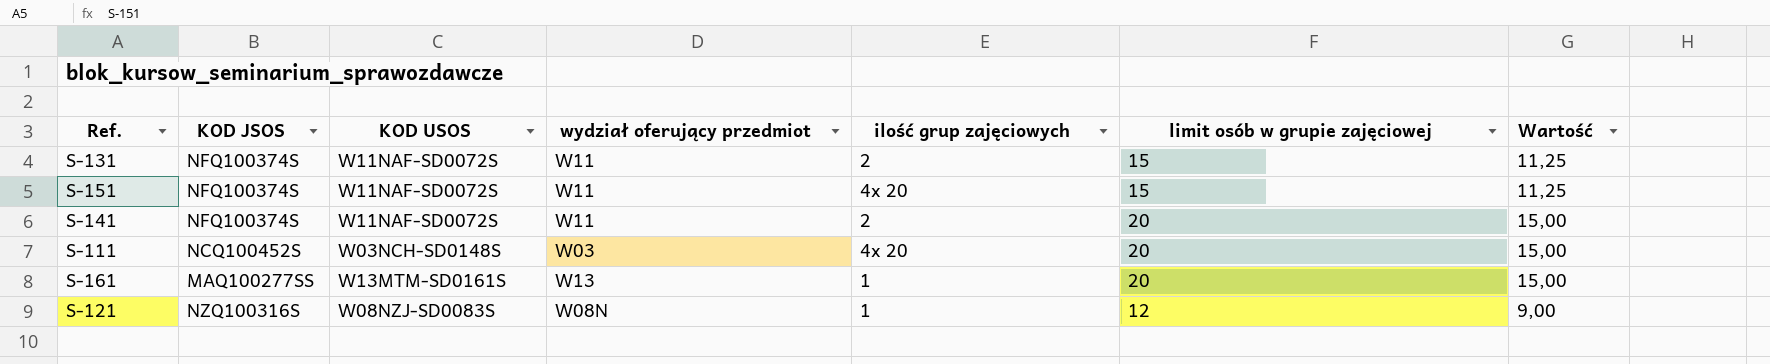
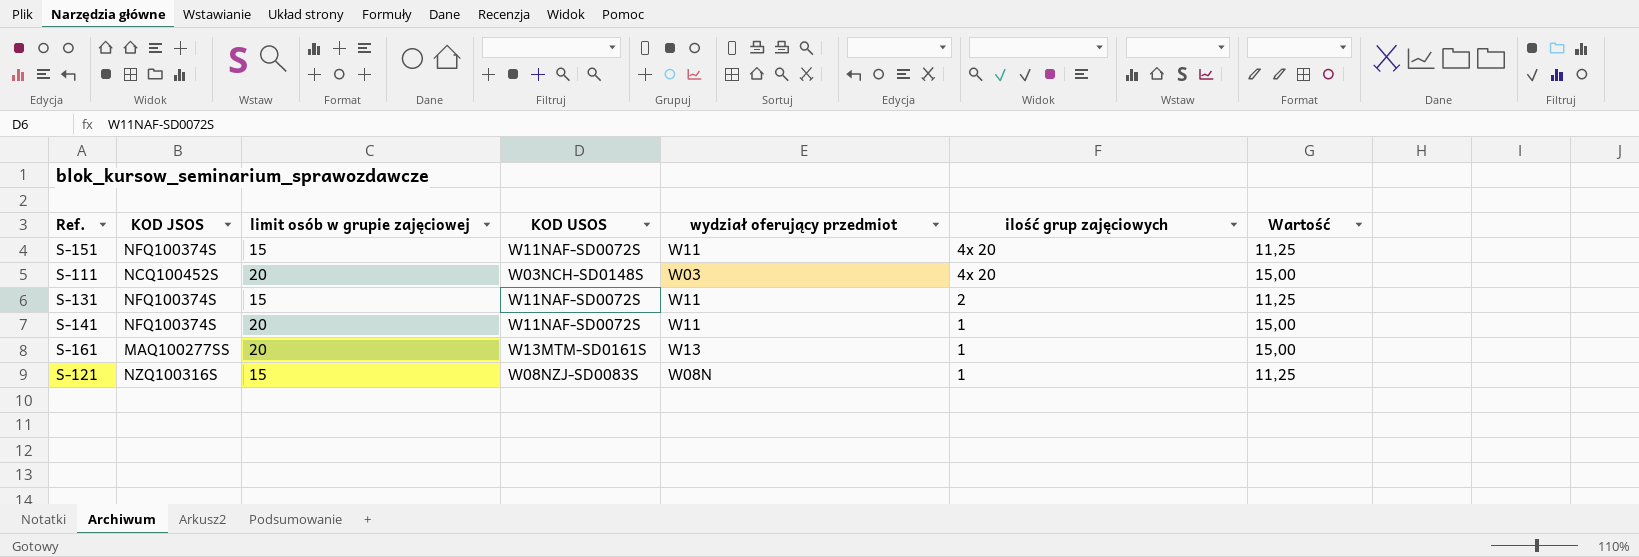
row order: none -> ilość grup zajęciowych descending
column limit osób w grupie zajęciowej | position: 6 -> 3
S-141 | ilość grup zajęciowych: 2 -> 1
S-121 | limit osób w grupie zajęciowej: 12 -> 15
S-121 | Wartość: 9,00 -> 11,25

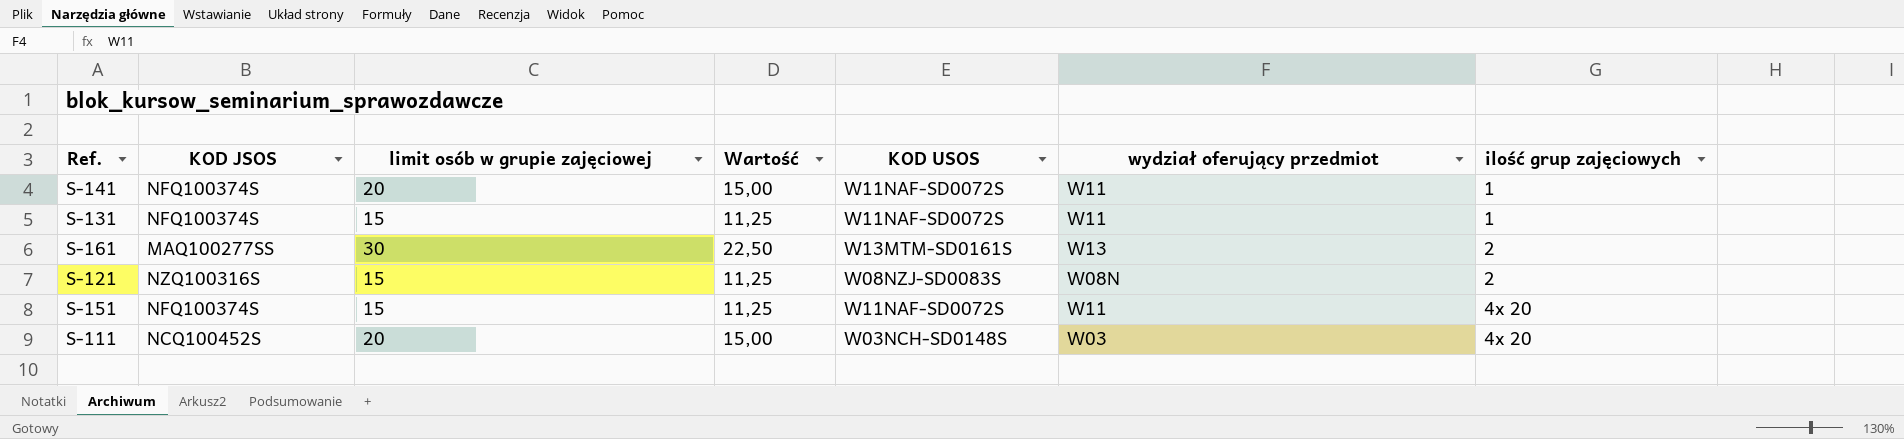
row order: ilość grup zajęciowych descending -> ilość grup zajęciowych ascending
column Wartość | position: 7 -> 4
S-131 | ilość grup zajęciowych: 2 -> 1
S-161 | limit osób w grupie zajęciowej: 20 -> 30
S-161 | Wartość: 15,00 -> 22,50
S-161 | ilość grup zajęciowych: 1 -> 2
S-121 | ilość grup zajęciowych: 1 -> 2

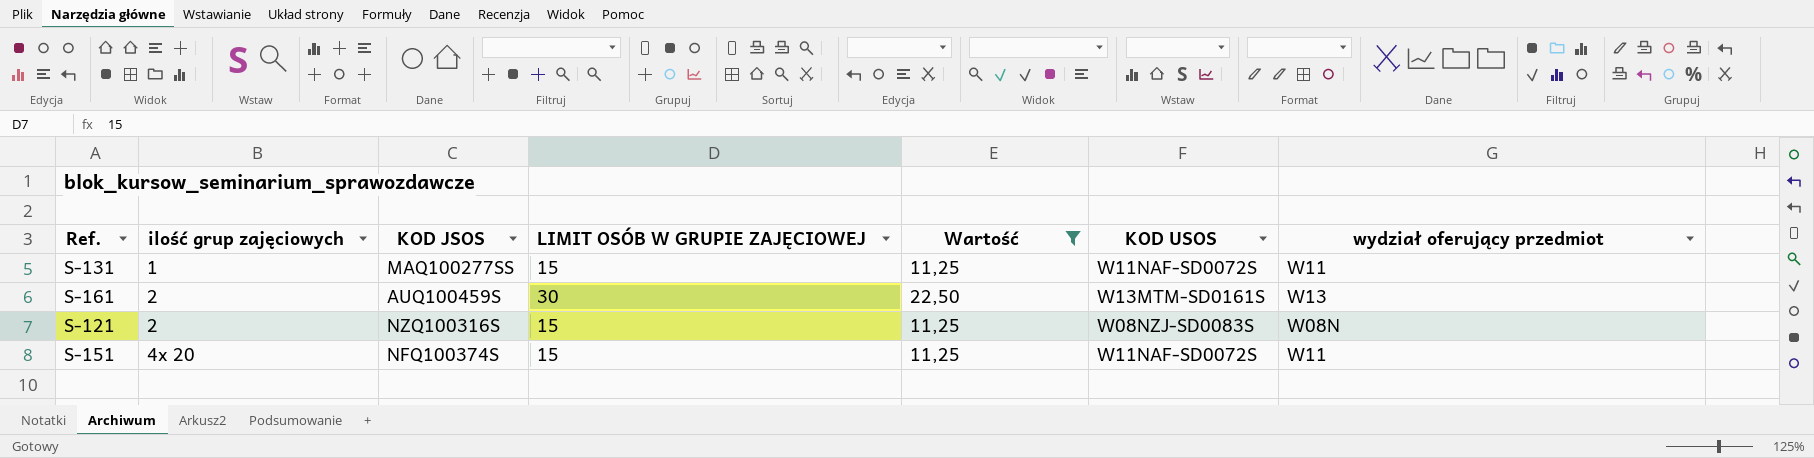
filter: none -> Wartość != 15,00
column ilość grup zajęciowych | position: 7 -> 2
column name: limit osób w grupie zajęciowej -> LIMIT OSÓB W GRUPIE ZAJĘCIOWEJ
S-131 | KOD JSOS: NFQ100374S -> MAQ100277SS
S-161 | KOD JSOS: MAQ100277SS -> AUQ100459S

